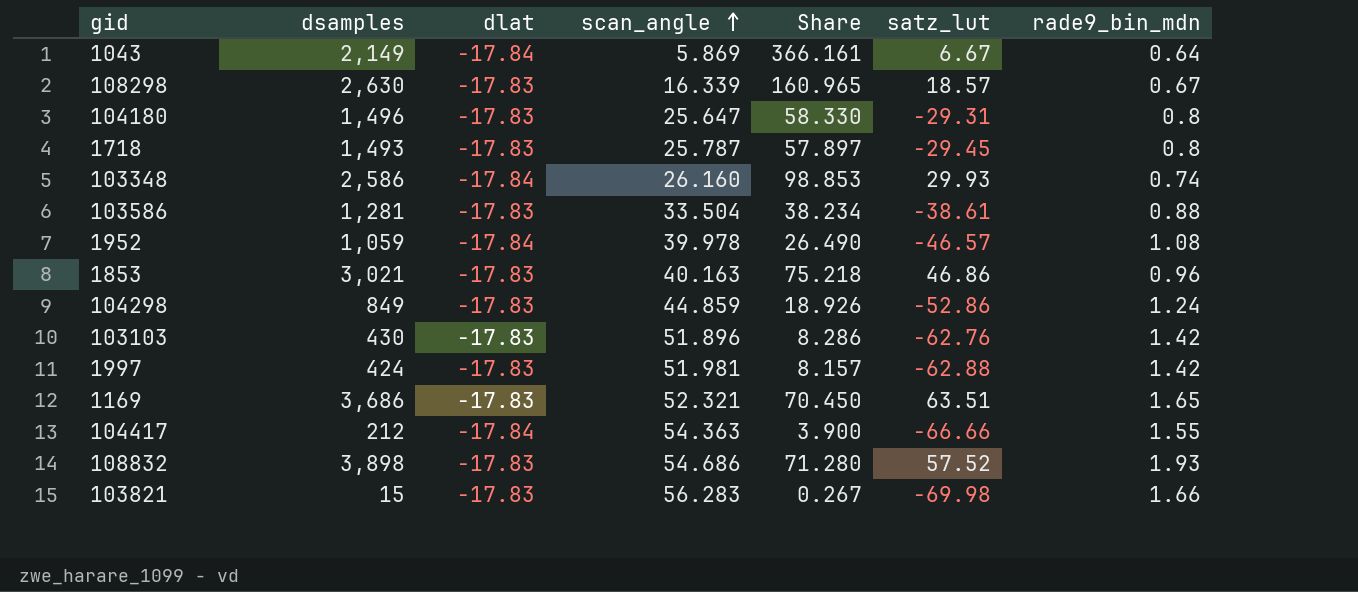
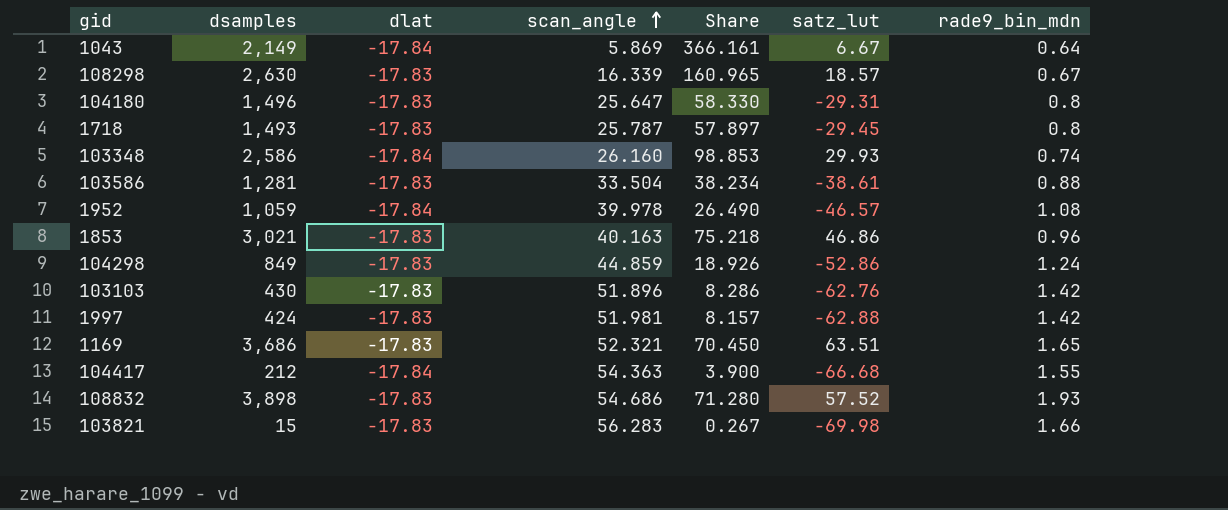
104417 | satz_lut: -66.66 -> -66.68

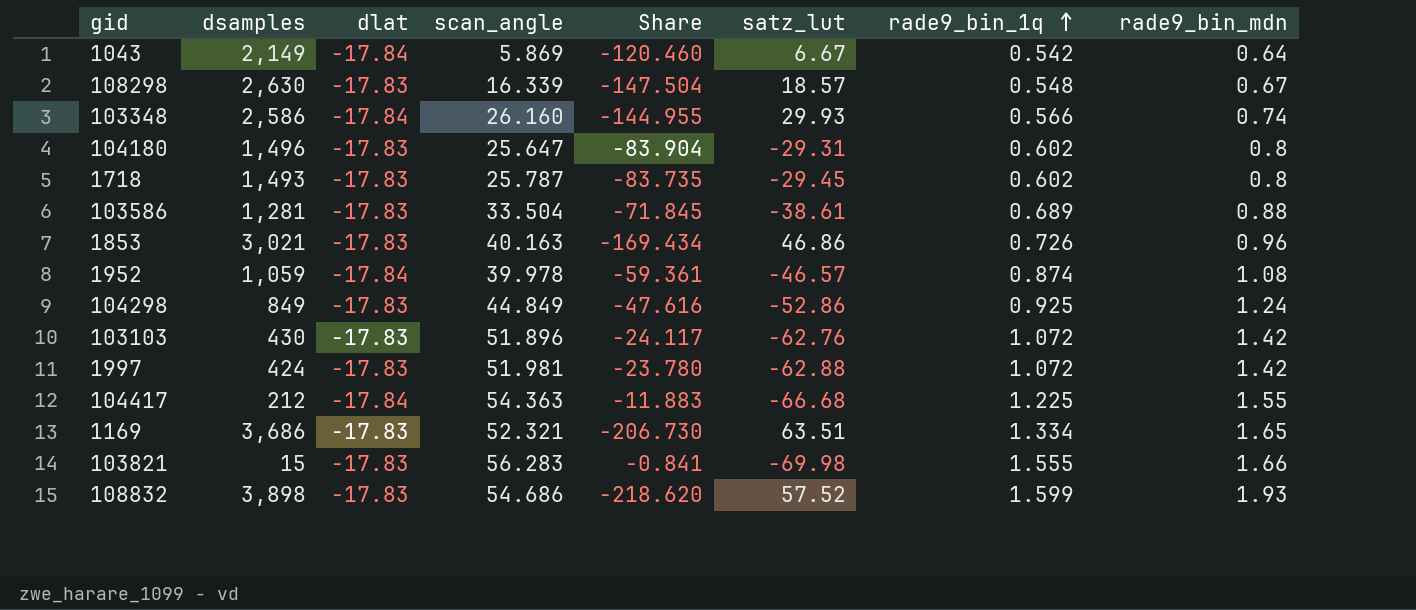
row order: scan_angle ascending -> rade9_bin_1q ascending
column Share | formula: [dsamples] / [scan_angle] -> [dsamples] / [dlat]
column rade9_bin_1q | position: none -> 7
104298 | scan_angle: 44.859 -> 44.849

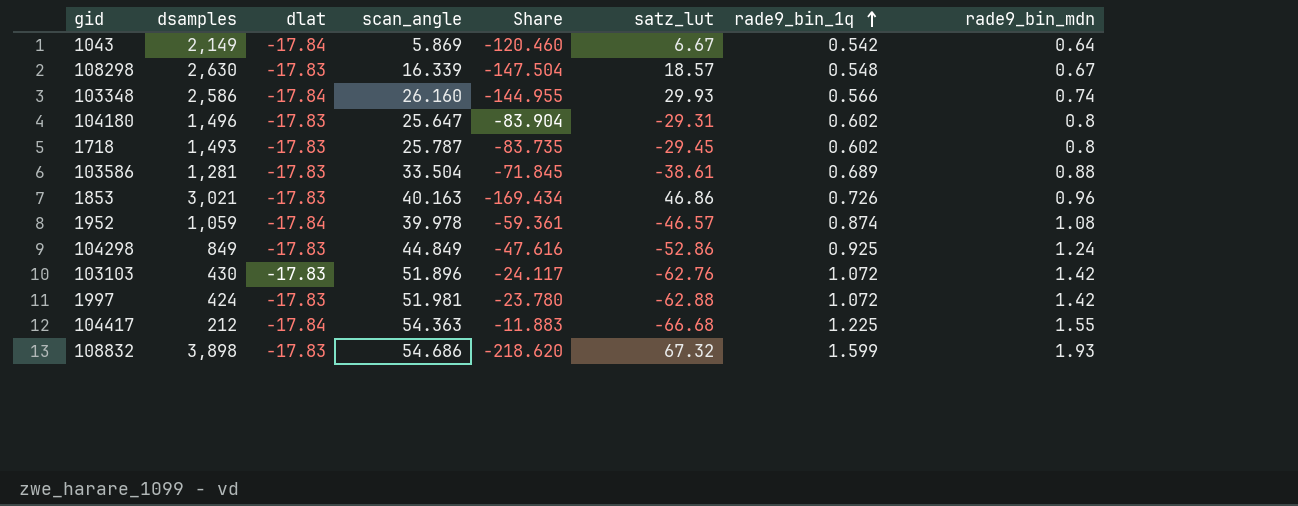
row 1169: 3,686 | -17.83 | 52.321 | -206.730 | 63.51 | 1.334 | 1.65 -> none
row 103821: 15 | -17.83 | 56.283 | -0.841 | -69.98 | 1.555 | 1.66 -> none
108832 | satz_lut: 57.52 -> 67.32

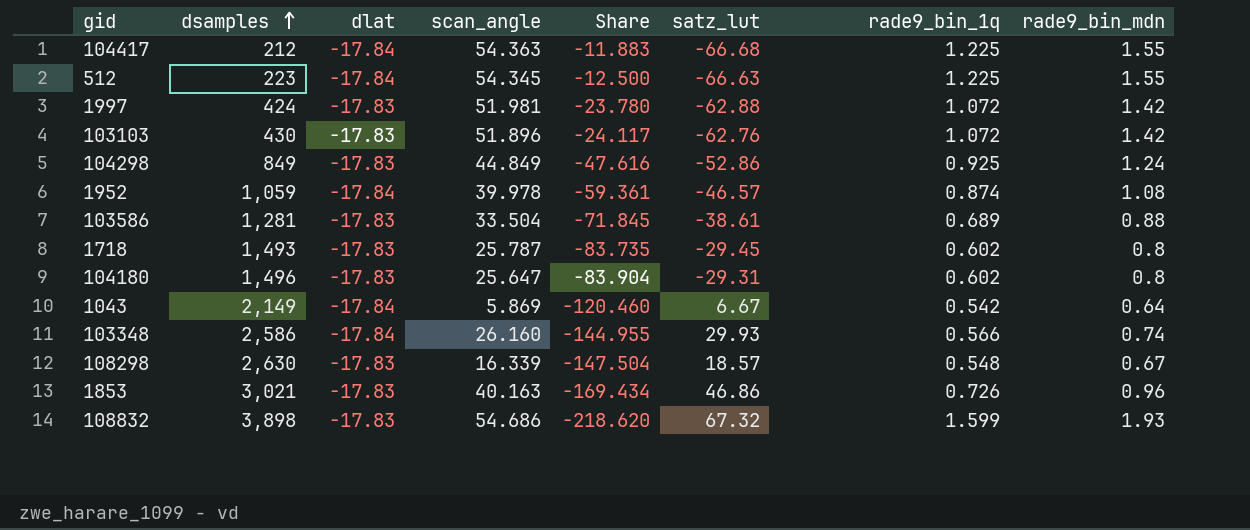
row order: rade9_bin_1q ascending -> dsamples ascending
row 512: none -> 223 | -17.84 | 54.345 | -12.500 | -66.63 | 1.225 | 1.55

